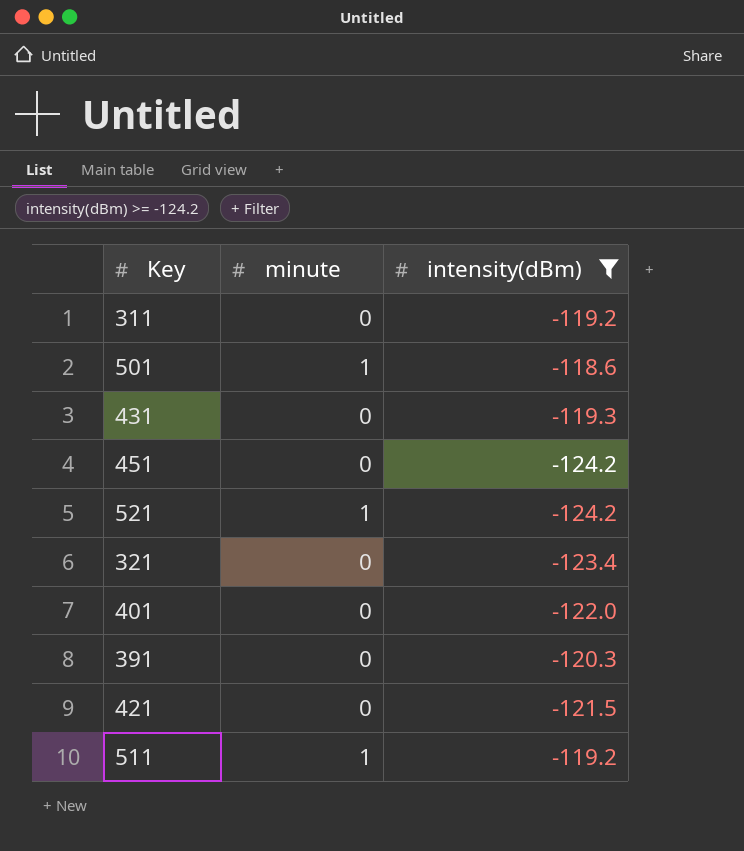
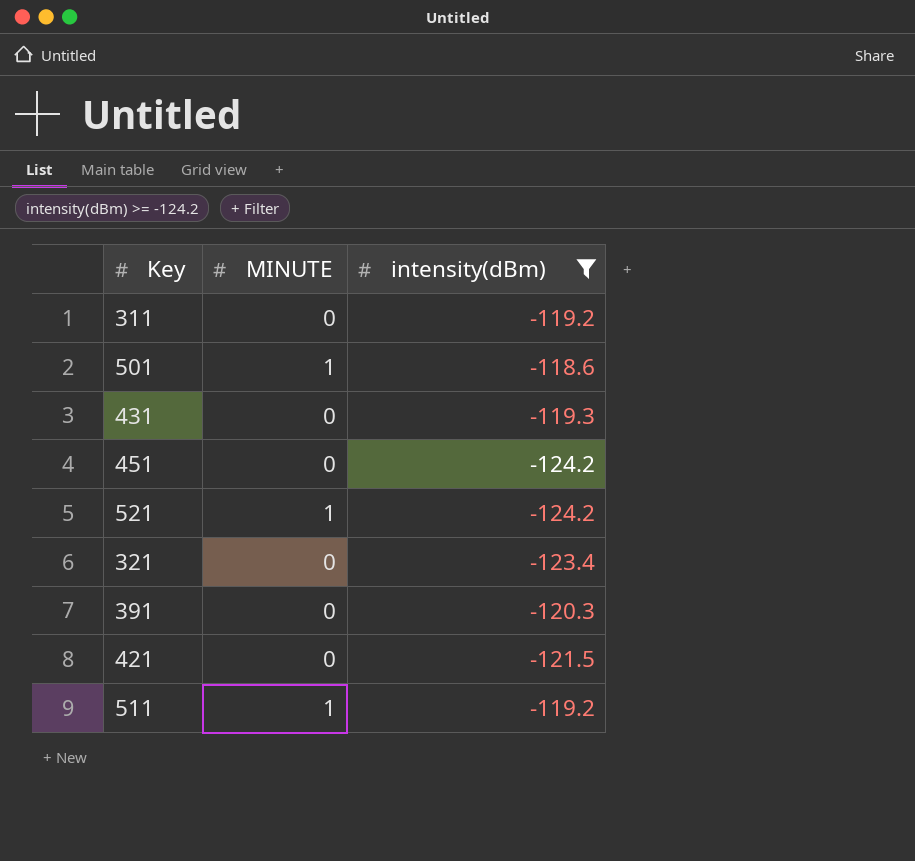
column name: minute -> MINUTE
row 401: 0 | -122.0 -> none

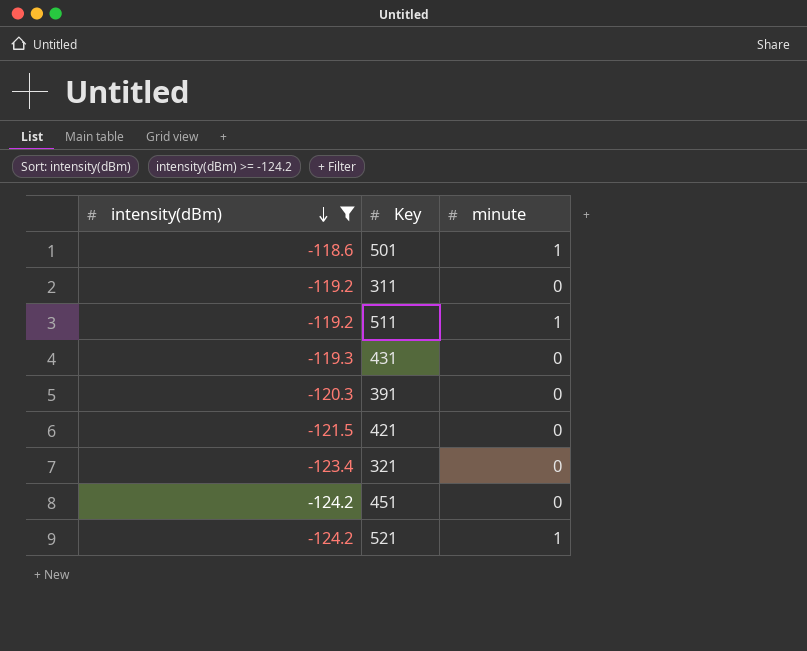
row order: none -> intensity(dBm) descending
column intensity(dBm) | position: 3 -> 1
column name: MINUTE -> minute

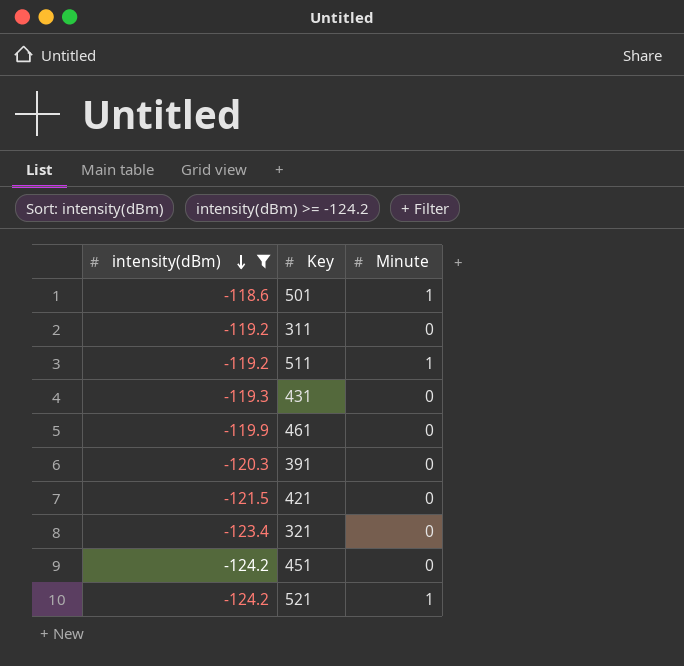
column name: minute -> Minute
row 461: none -> -119.9 | 0

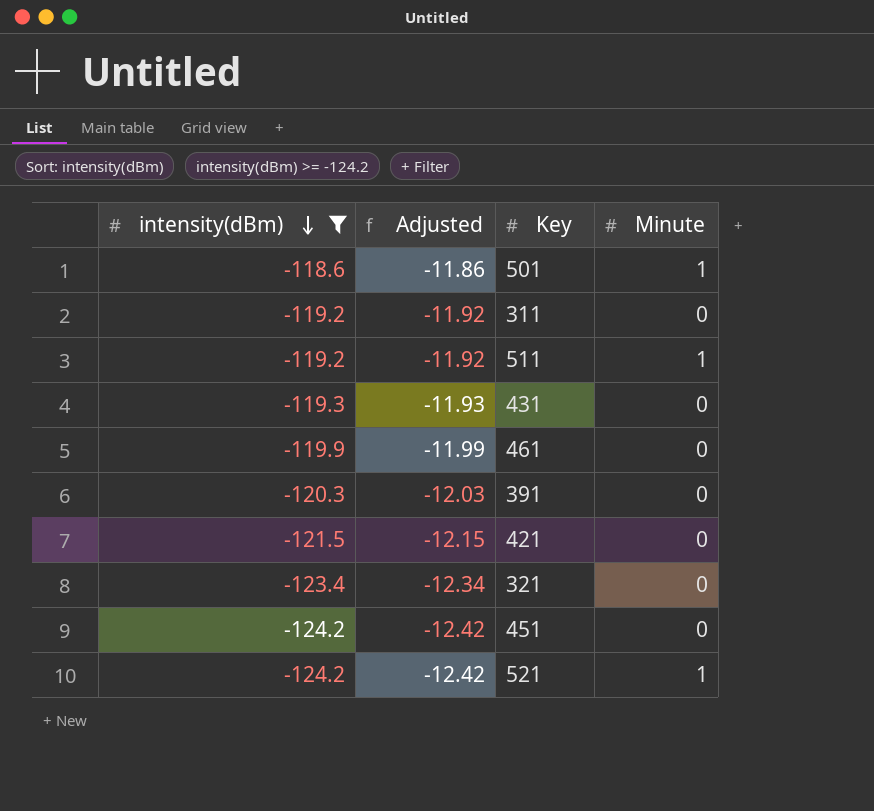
column Adjusted | formula: none -> [intensity(dBm)] * 0.1

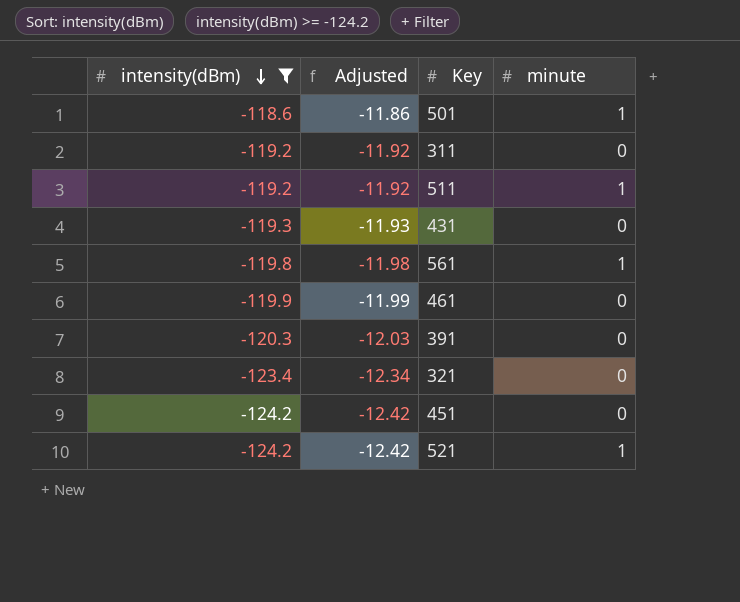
column name: Minute -> minute
row 421: -121.5 | -12.15 | 0 -> none
row 561: none -> -119.8 | -11.98 | 1

